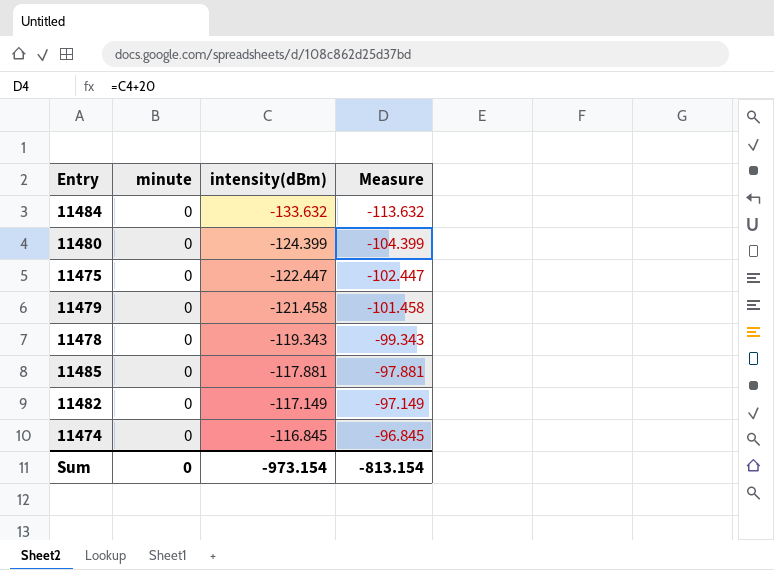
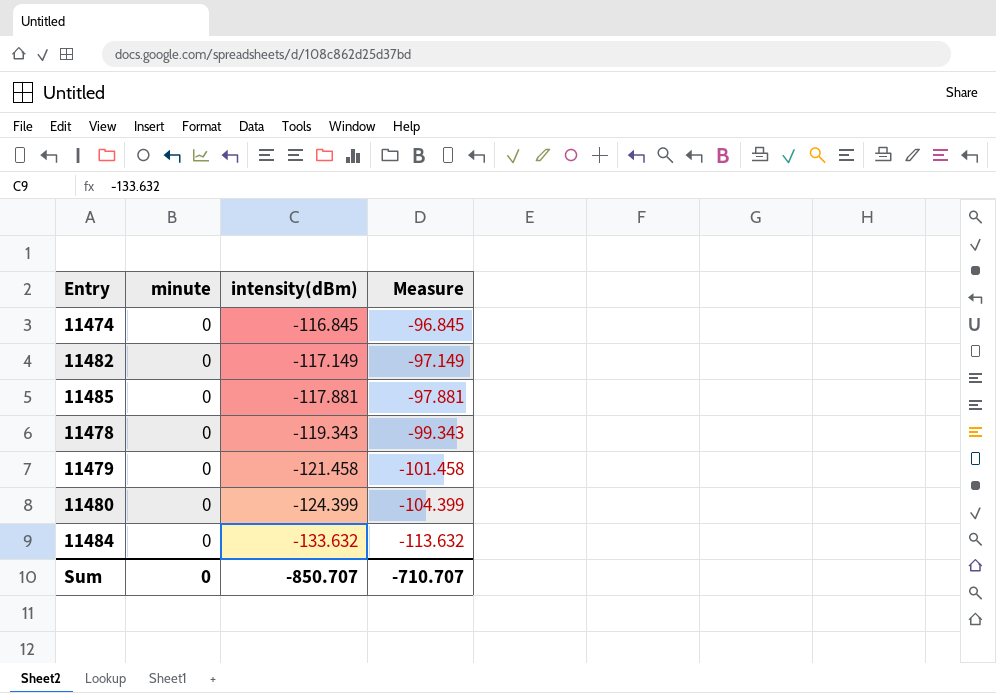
row order: intensity(dBm) ascending -> intensity(dBm) descending
row 11475: 0 | -122.447 | -102.447 -> none
Sum | intensity(dBm): -973.154 -> -850.707
Sum | Measure: -813.154 -> -710.707

